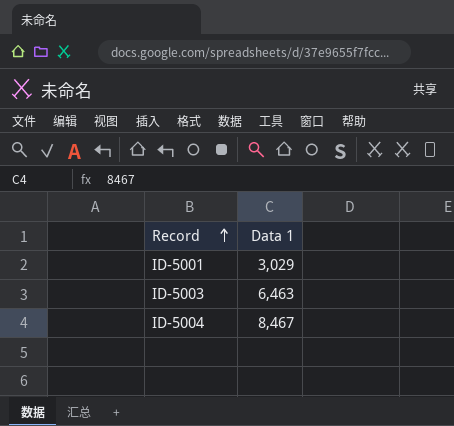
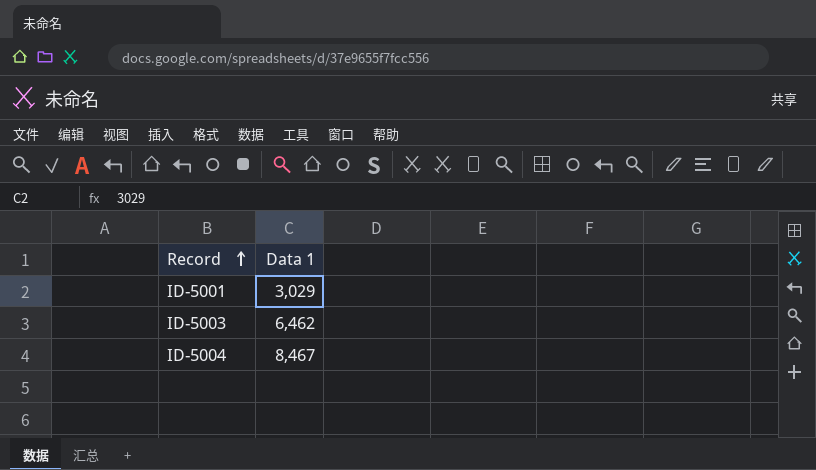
ID-5003 | Data 1: 6,463 -> 6,462

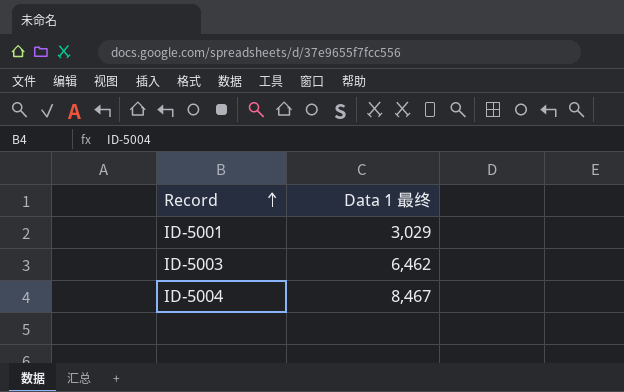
column name: Data 1 -> Data 1 最终

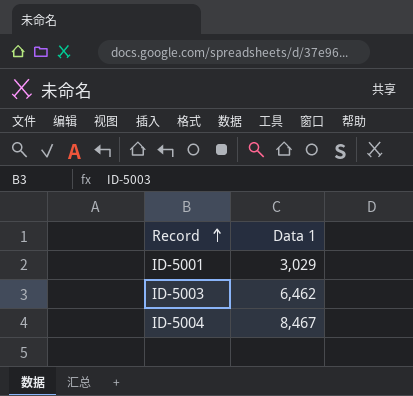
column name: Data 1 最终 -> Data 1

